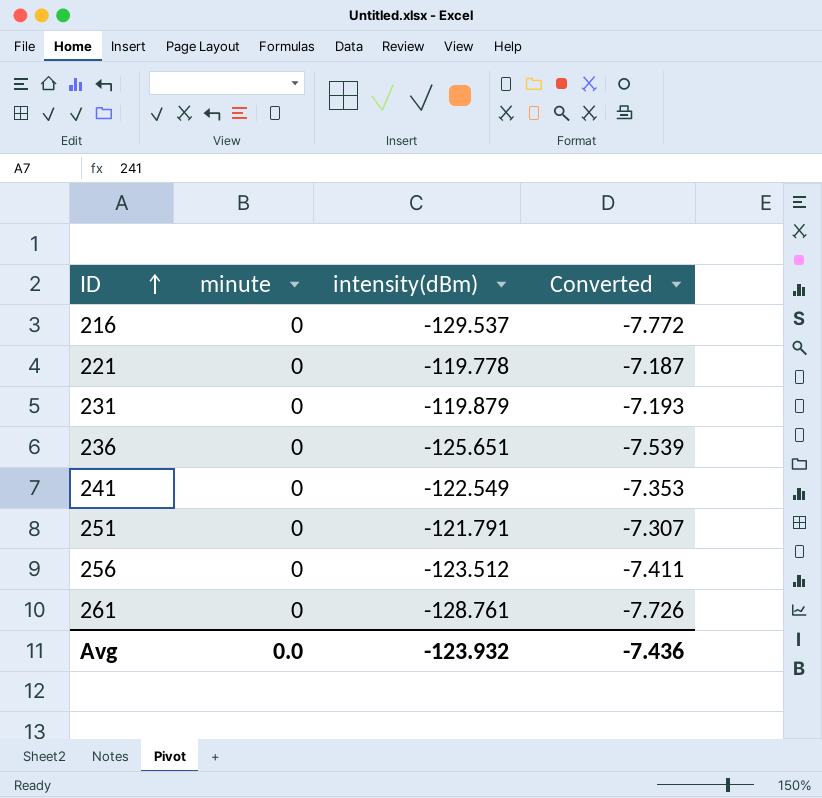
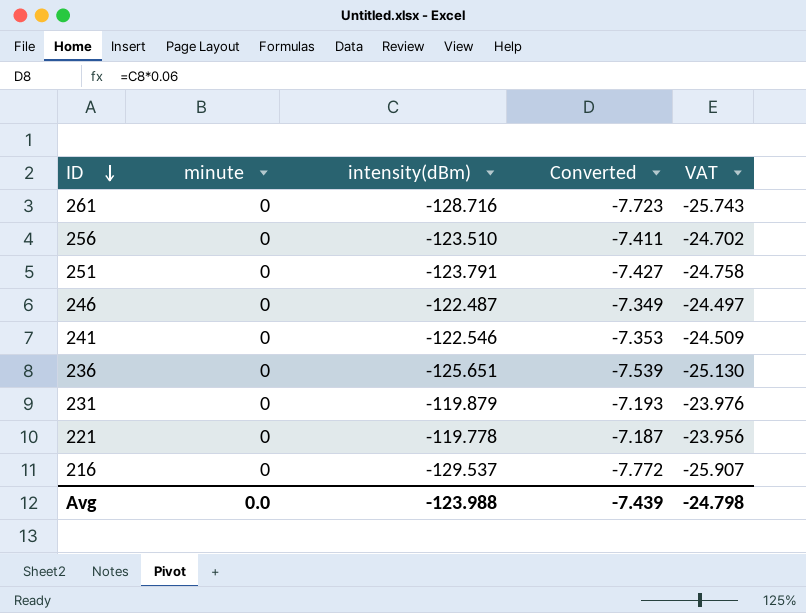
row order: ID ascending -> ID descending
column VAT | formula: none -> [intensity(dBm)] * 0.2
261 | intensity(dBm): -128.761 -> -128.716
261 | Converted: -7.726 -> -7.723
256 | intensity(dBm): -123.512 -> -123.510
251 | intensity(dBm): -121.791 -> -123.791
251 | Converted: -7.307 -> -7.427
row 246: none -> 0 | -122.487 | -7.349 | -24.497
241 | intensity(dBm): -122.549 -> -122.546
Avg | intensity(dBm): -123.932 -> -123.988
Avg | Converted: -7.436 -> -7.439

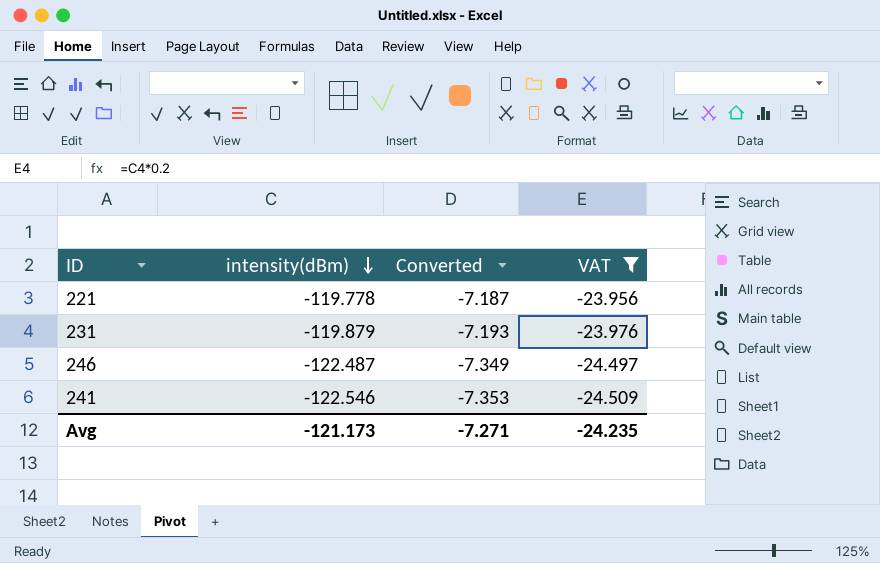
filter: none -> VAT >= -24.509
row order: ID descending -> intensity(dBm) descending
column minute | position: 2 -> none
Avg | intensity(dBm): -123.988 -> -121.173
Avg | Converted: -7.439 -> -7.271
Avg | VAT: -24.798 -> -24.235

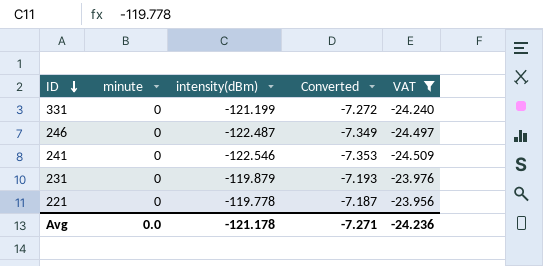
row order: intensity(dBm) descending -> ID descending
column minute | position: none -> 2
row 331: none -> 0 | -121.199 | -7.272 | -24.240
Avg | intensity(dBm): -121.173 -> -121.178
Avg | VAT: -24.235 -> -24.236

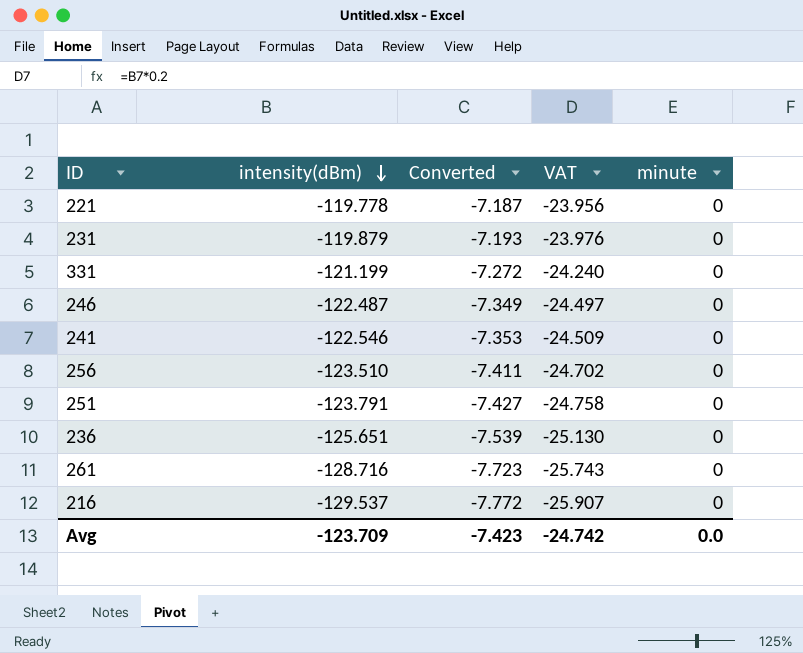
filter: VAT >= -24.509 -> none
row order: ID descending -> intensity(dBm) descending
column minute | position: 2 -> 5
Avg | intensity(dBm): -121.178 -> -123.709
Avg | Converted: -7.271 -> -7.423
Avg | VAT: -24.236 -> -24.742

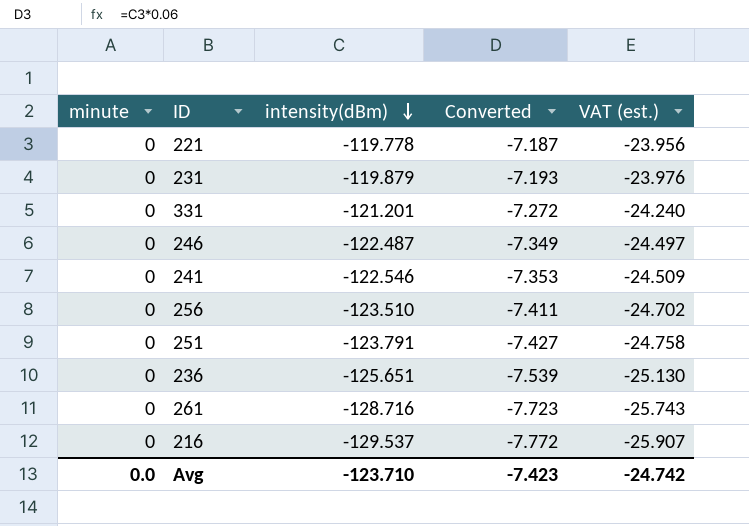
column minute | position: 5 -> 1
column name: VAT -> VAT (est.)
331 | intensity(dBm): -121.199 -> -121.201
Avg | intensity(dBm): -123.709 -> -123.710

